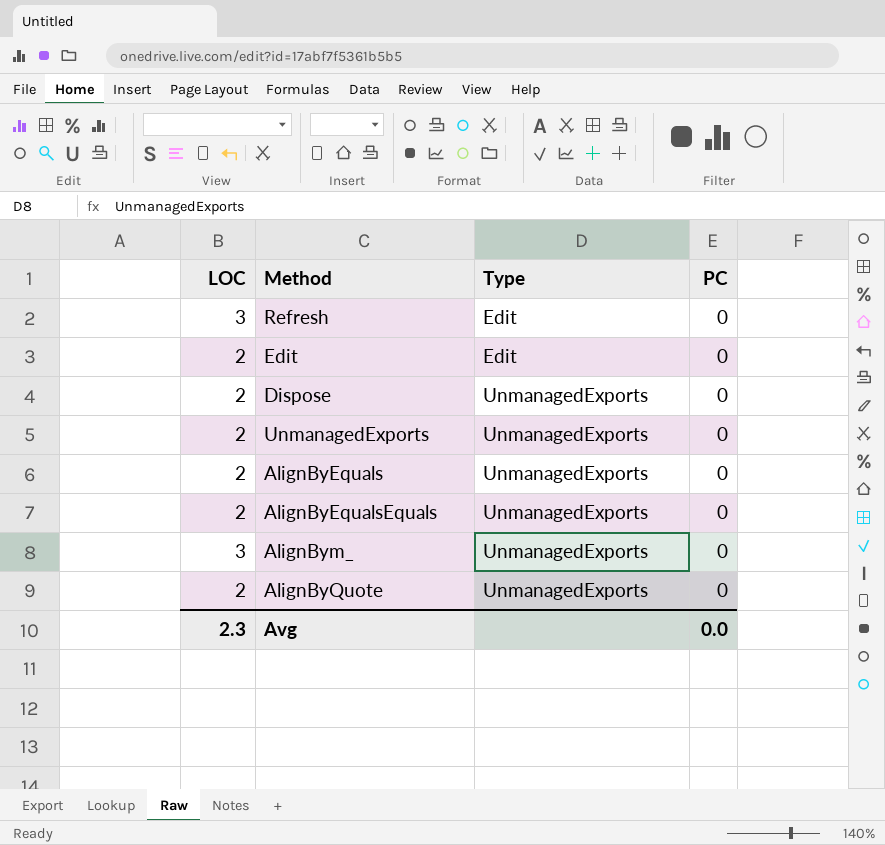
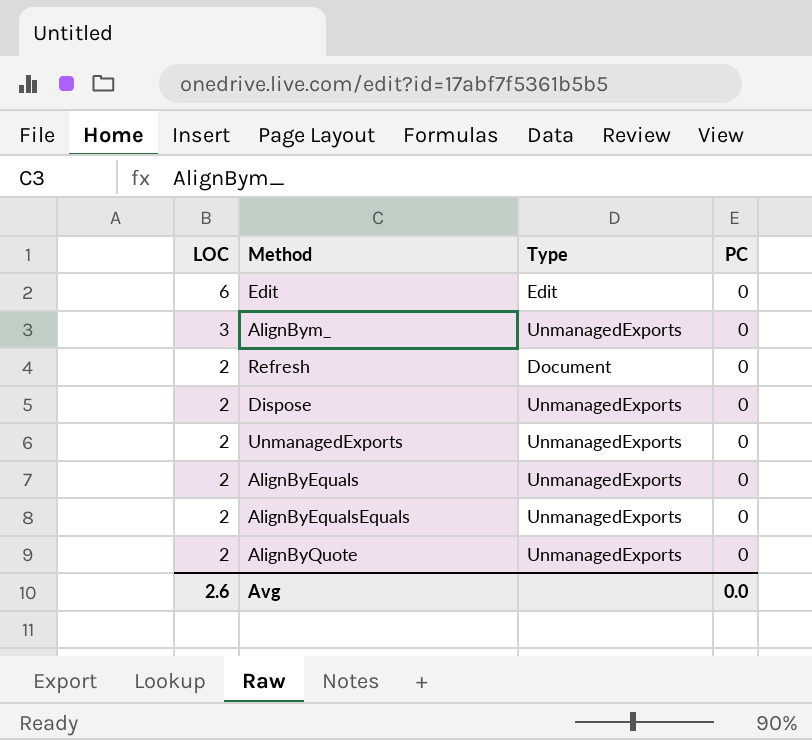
row order: Type ascending -> LOC descending
Edit | LOC: 2 -> 6
Refresh | LOC: 3 -> 2
Refresh | Type: Edit -> Document
Avg | LOC: 2.3 -> 2.6

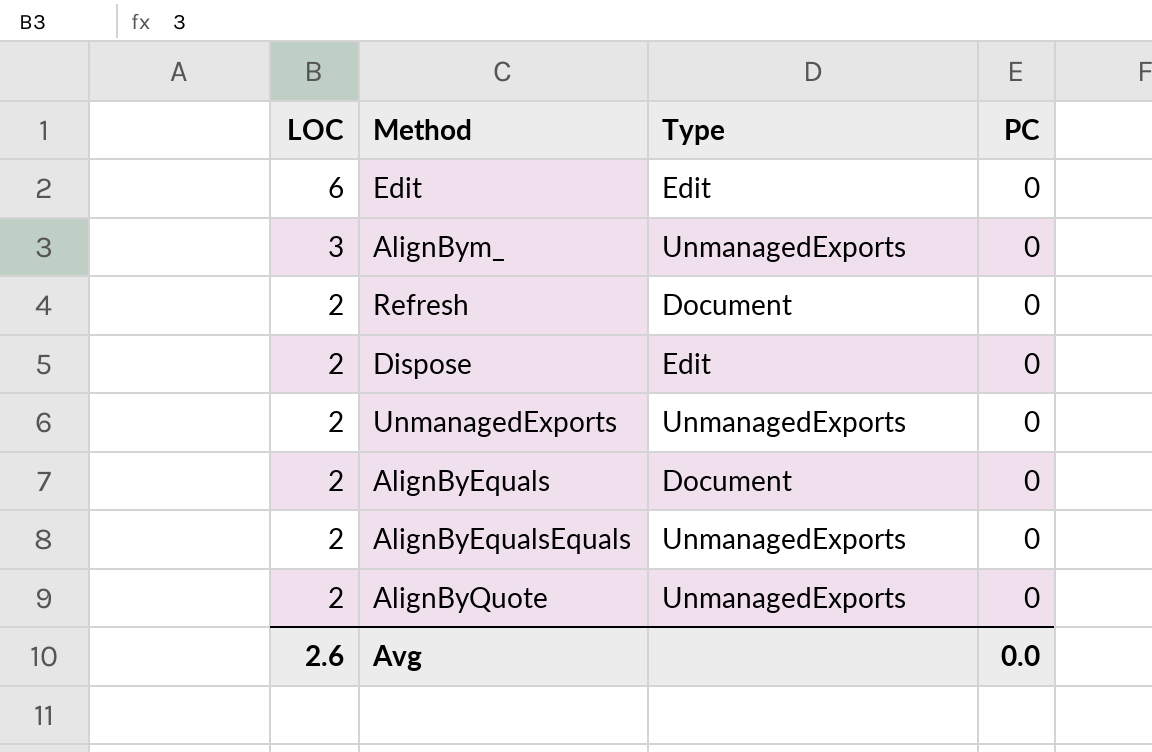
Dispose | Type: UnmanagedExports -> Edit
AlignByEquals | Type: UnmanagedExports -> Document

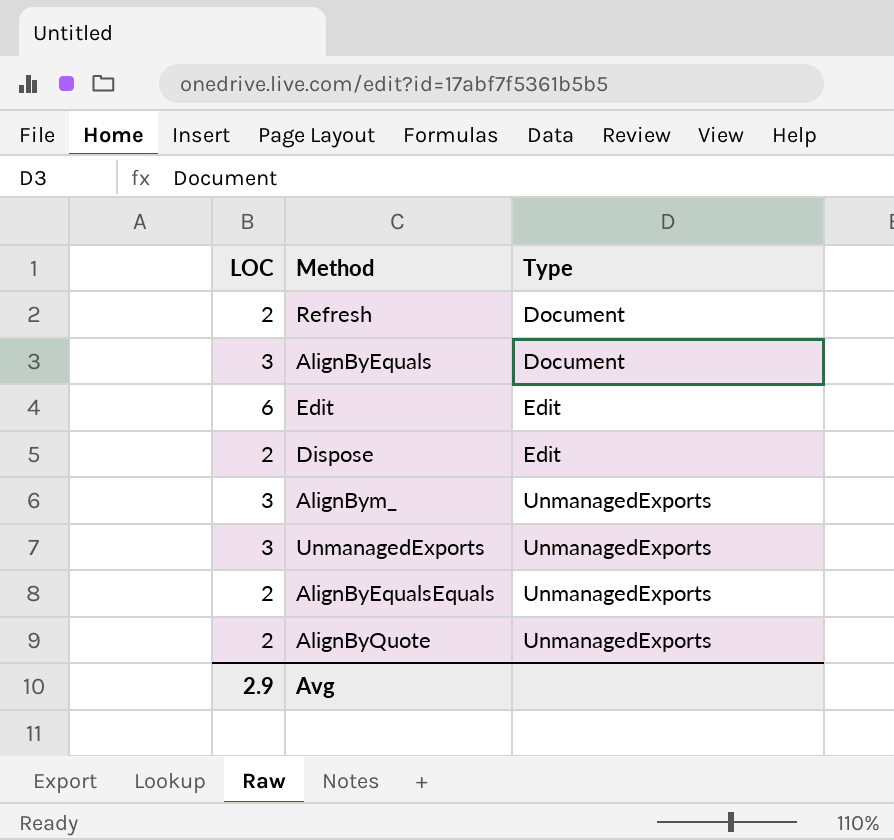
row order: LOC descending -> Type ascending
column PC | position: 4 -> none
AlignByEquals | LOC: 2 -> 3
UnmanagedExports | LOC: 2 -> 3
Avg | LOC: 2.6 -> 2.9

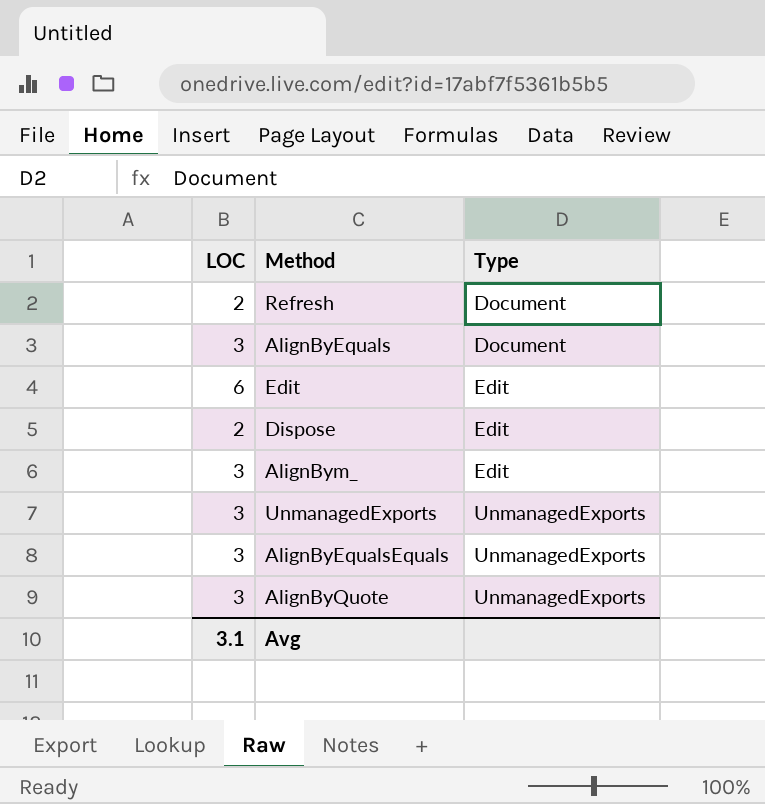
AlignBym_ | Type: UnmanagedExports -> Edit
AlignByEqualsEquals | LOC: 2 -> 3
AlignByQuote | LOC: 2 -> 3
Avg | LOC: 2.9 -> 3.1

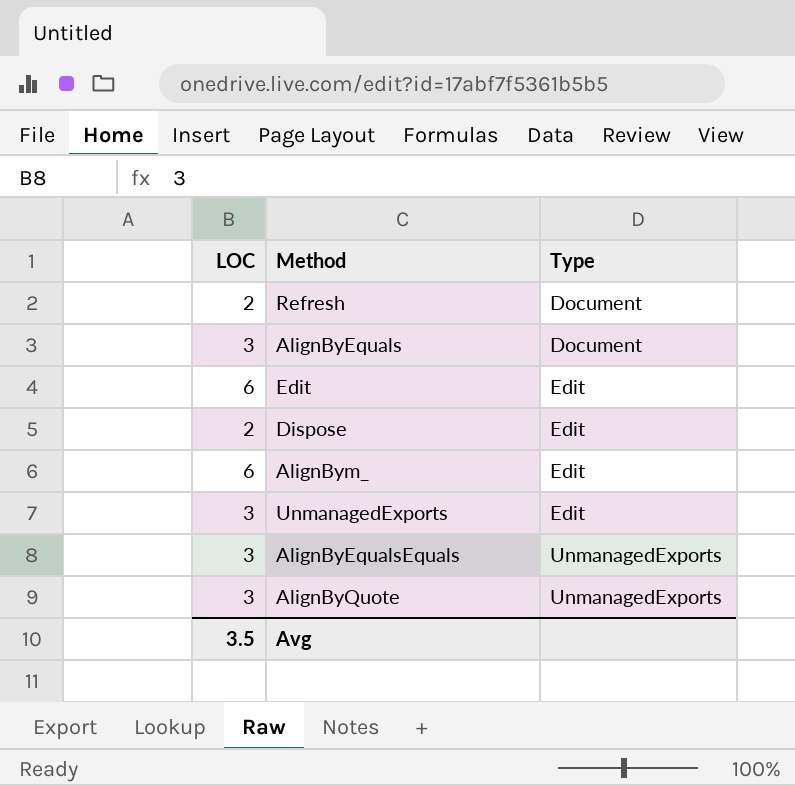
AlignBym_ | LOC: 3 -> 6
UnmanagedExports | Type: UnmanagedExports -> Edit
Avg | LOC: 3.1 -> 3.5

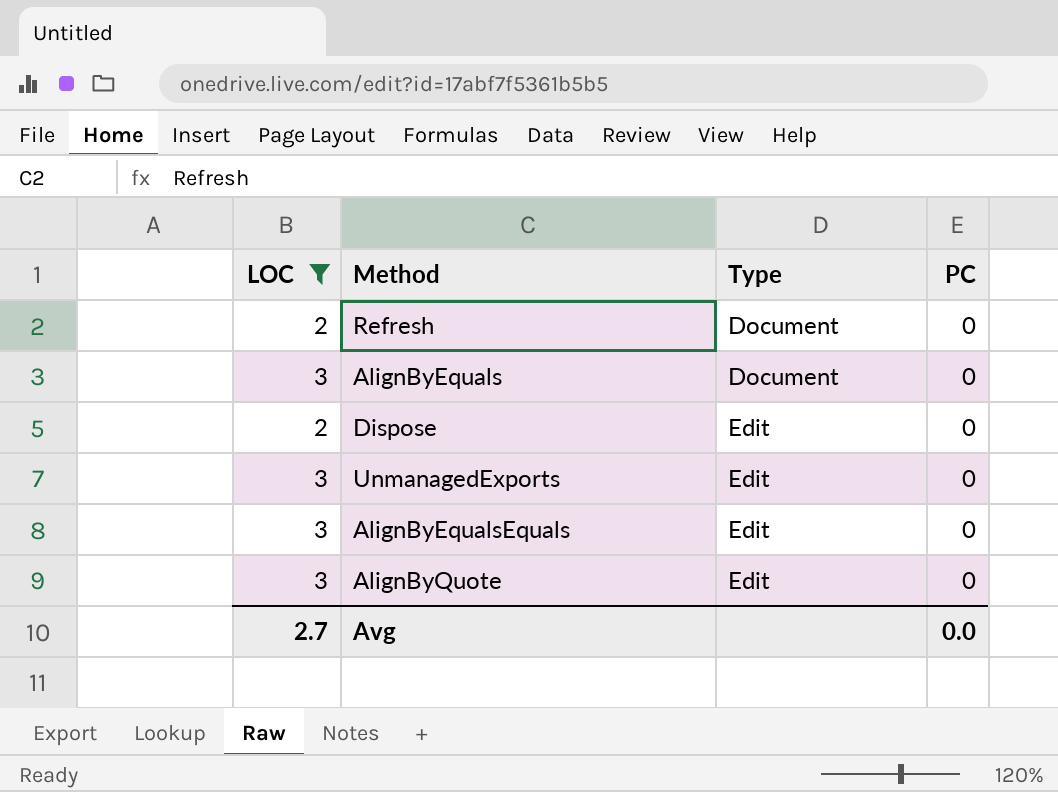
filter: none -> LOC != 6
column PC | position: none -> 4
AlignByEqualsEquals | Type: UnmanagedExports -> Edit
AlignByQuote | Type: UnmanagedExports -> Edit
Avg | LOC: 3.5 -> 2.7

